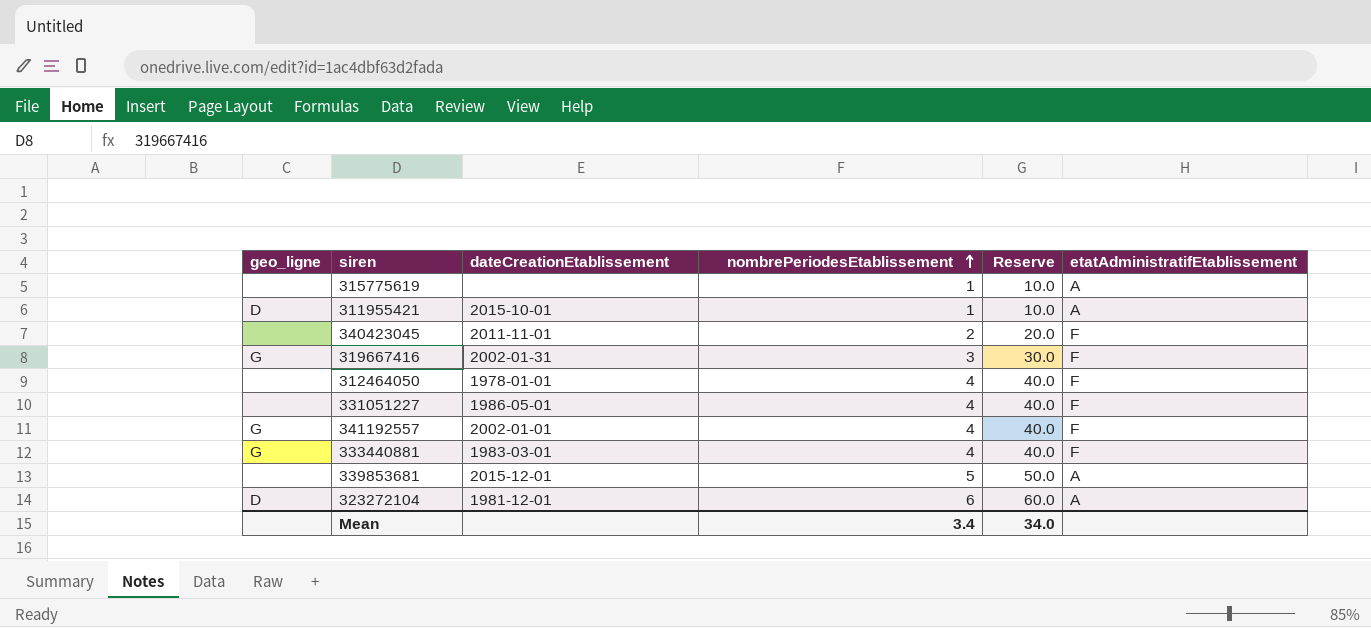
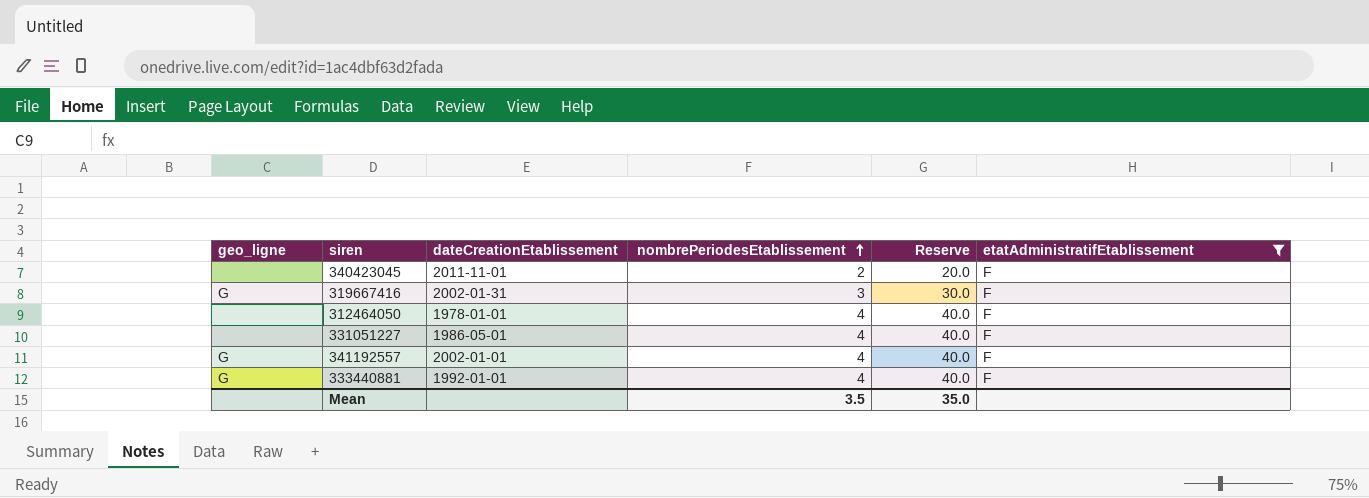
filter: none -> etatAdministratifEtablissement = F
333440881 | dateCreationEtablissement: 1983-03-01 -> 1992-01-01
Mean | nombrePeriodesEtablissement: 3.4 -> 3.5
Mean | Reserve: 34.0 -> 35.0

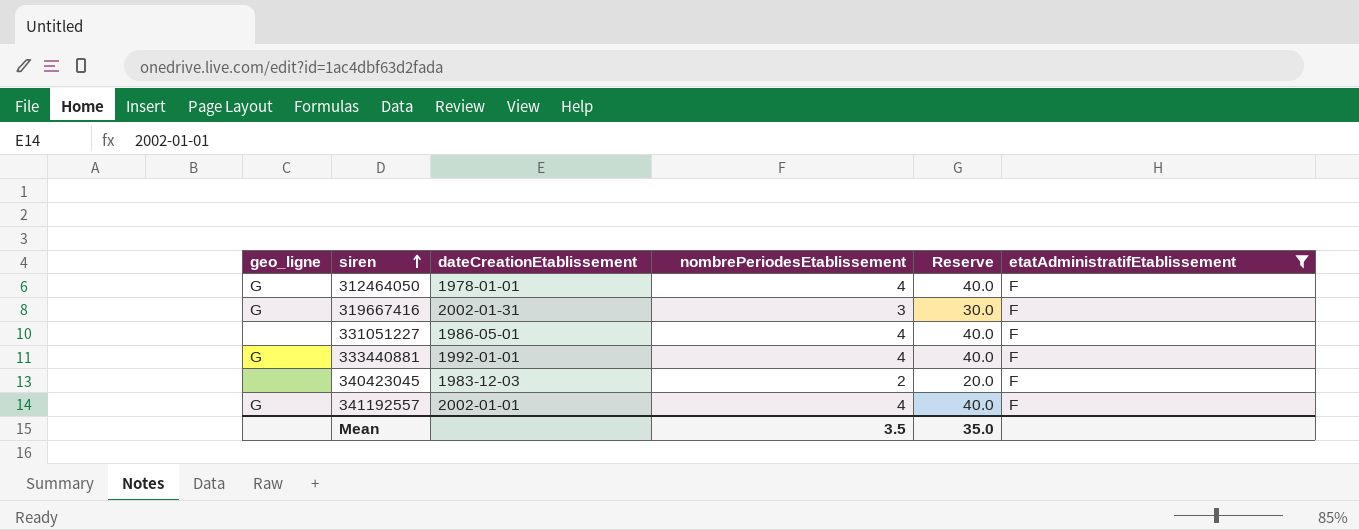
row order: nombrePeriodesEtablissement ascending -> siren ascending
312464050 | geo_ligne: none -> G
340423045 | dateCreationEtablissement: 2011-11-01 -> 1983-12-03

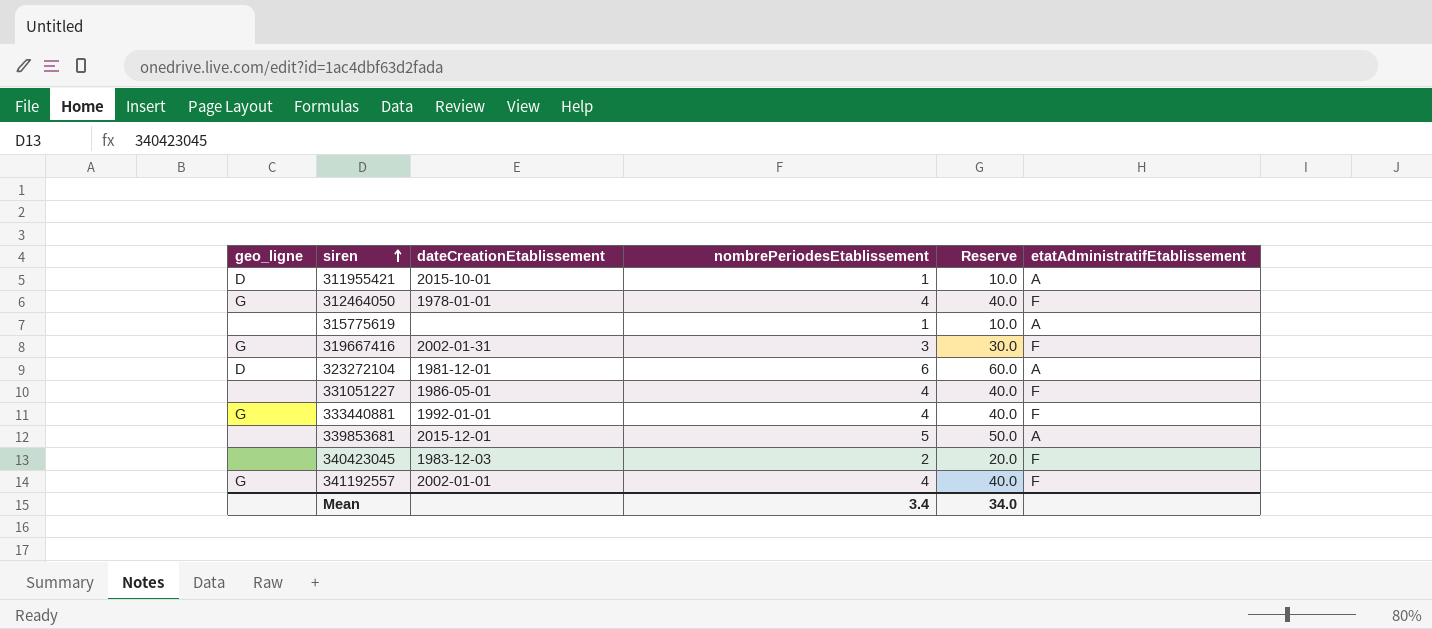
filter: etatAdministratifEtablissement = F -> none
Mean | nombrePeriodesEtablissement: 3.5 -> 3.4
Mean | Reserve: 35.0 -> 34.0

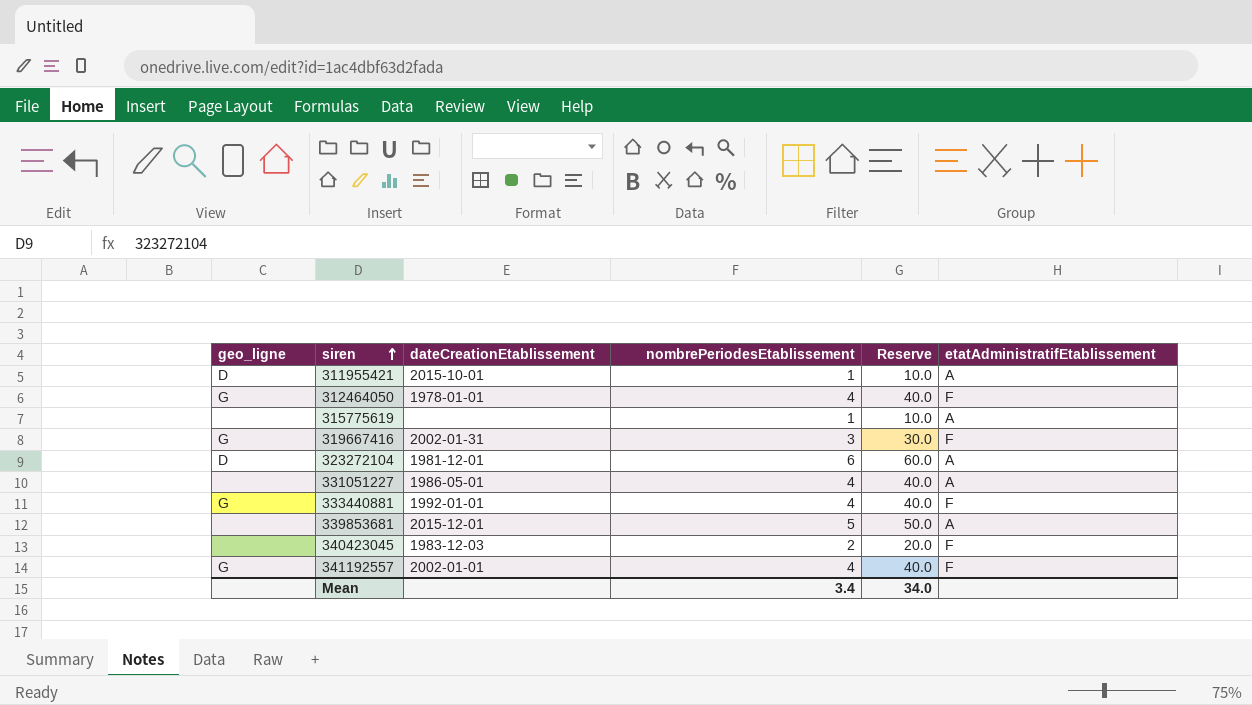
331051227 | etatAdministratifEtablissement: F -> A

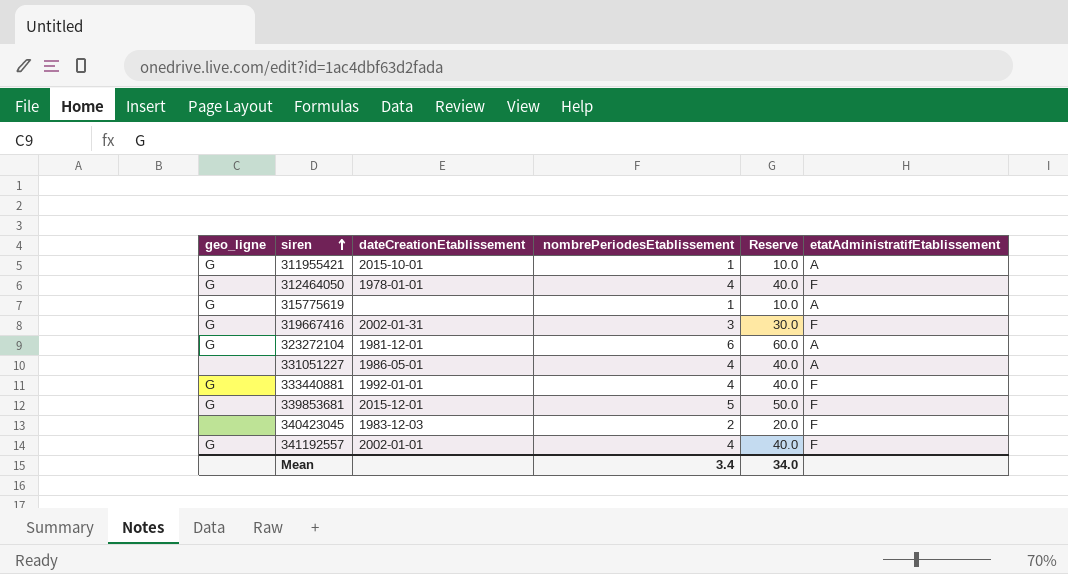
311955421 | geo_ligne: D -> G
315775619 | geo_ligne: none -> G
323272104 | geo_ligne: D -> G
339853681 | geo_ligne: none -> G
339853681 | etatAdministratifEtablissement: A -> F

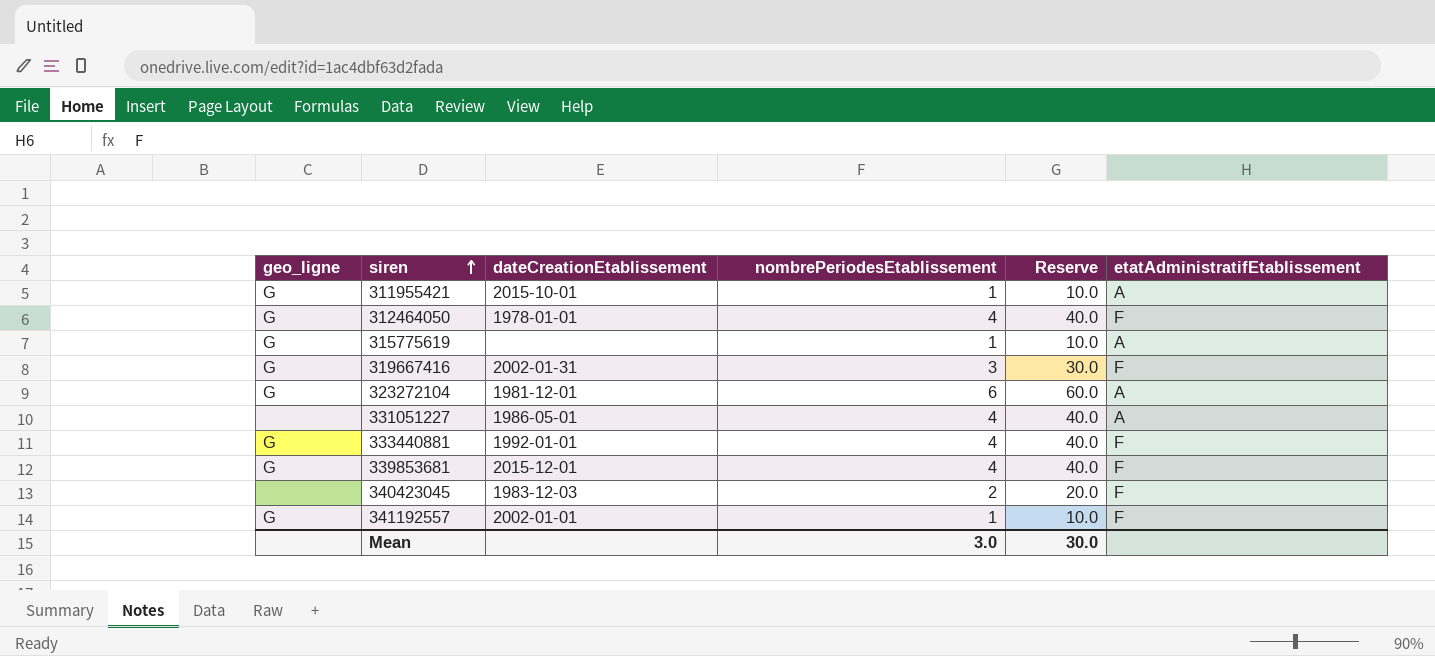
339853681 | nombrePeriodesEtablissement: 5 -> 4
339853681 | Reserve: 50.0 -> 40.0
341192557 | nombrePeriodesEtablissement: 4 -> 1
341192557 | Reserve: 40.0 -> 10.0
Mean | nombrePeriodesEtablissement: 3.4 -> 3.0
Mean | Reserve: 34.0 -> 30.0

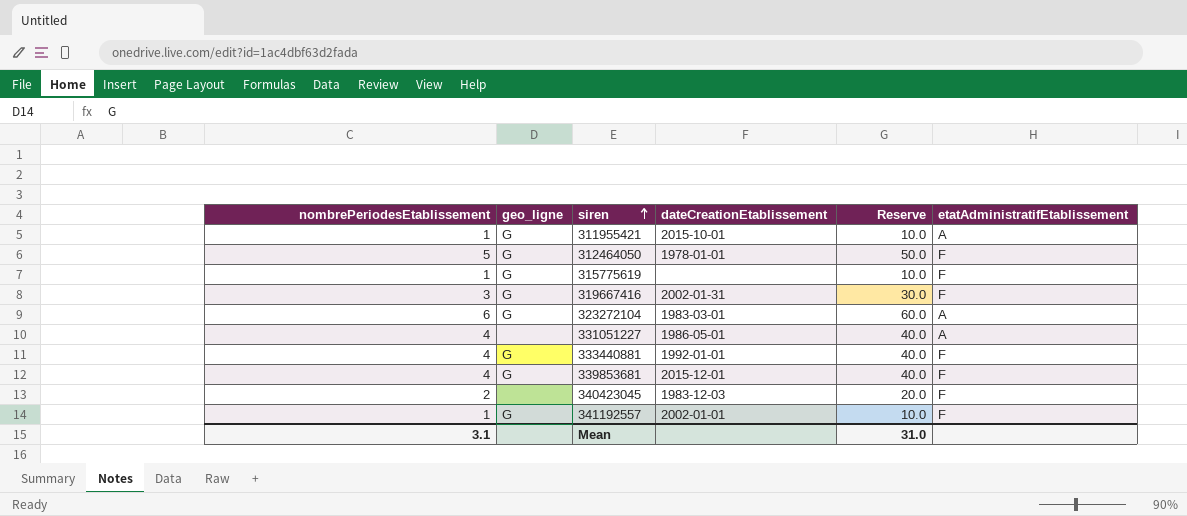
column nombrePeriodesEtablissement | position: 4 -> 1
312464050 | nombrePeriodesEtablissement: 4 -> 5
312464050 | Reserve: 40.0 -> 50.0
315775619 | etatAdministratifEtablissement: A -> F
323272104 | dateCreationEtablissement: 1981-12-01 -> 1983-03-01
Mean | nombrePeriodesEtablissement: 3.0 -> 3.1
Mean | Reserve: 30.0 -> 31.0

